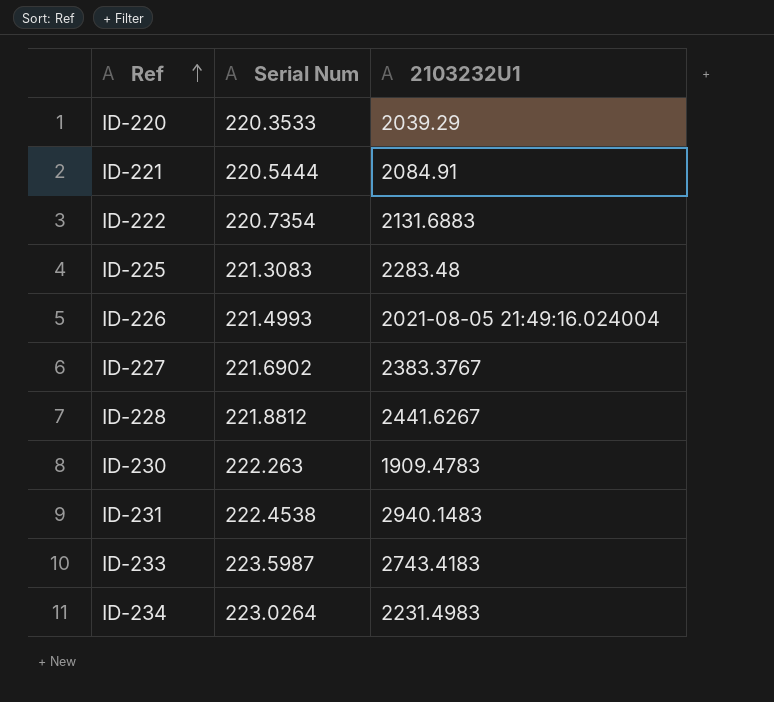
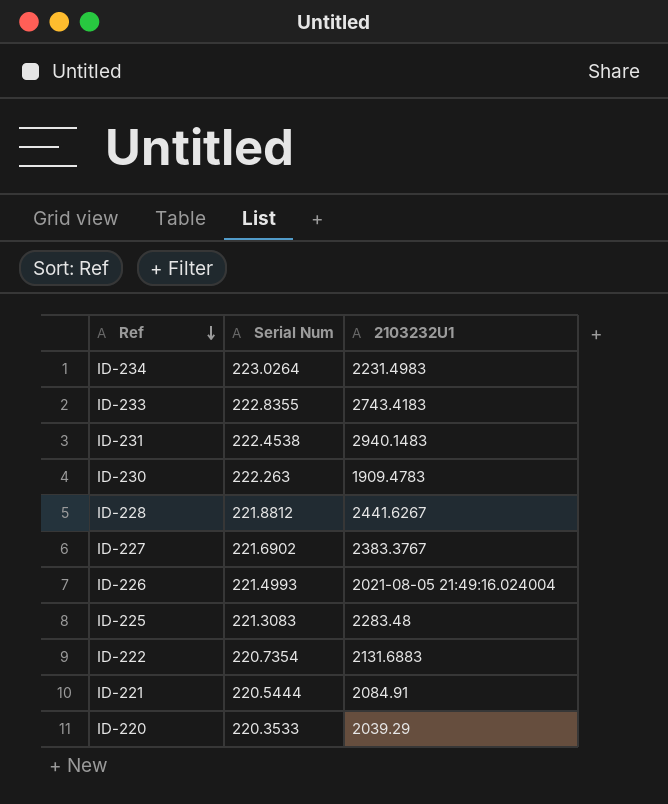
row order: Ref ascending -> Ref descending
ID-233 | Serial Num: 223.5987 -> 222.8355

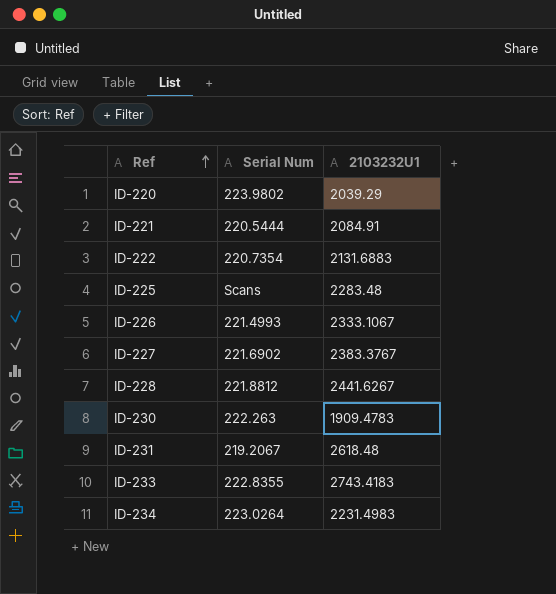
row order: Ref descending -> Ref ascending
ID-220 | Serial Num: 220.3533 -> 223.9802
ID-225 | Serial Num: 221.3083 -> Scans
ID-226 | 2103232U1: 2021-08-05 21:49:16.024004 -> 2333.1067
ID-231 | Serial Num: 222.4538 -> 219.2067
ID-231 | 2103232U1: 2940.1483 -> 2618.48

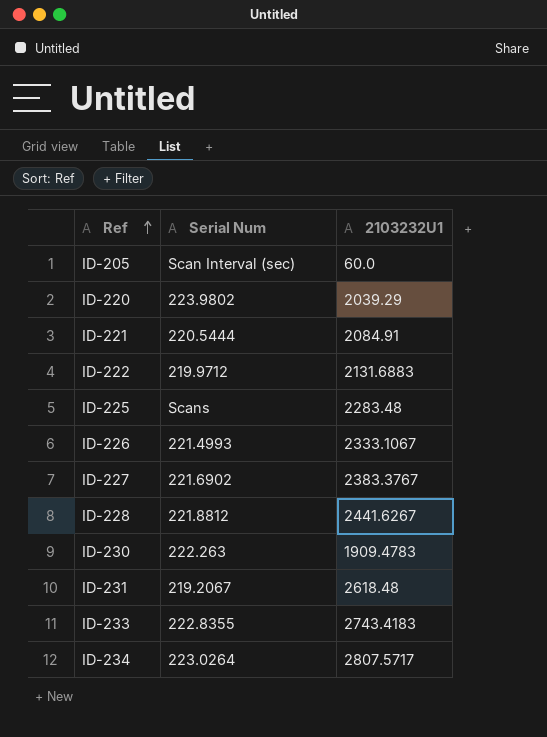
row ID-205: none -> Scan Interval (sec) | 60.0
ID-222 | Serial Num: 220.7354 -> 219.9712
ID-234 | 2103232U1: 2231.4983 -> 2807.5717

